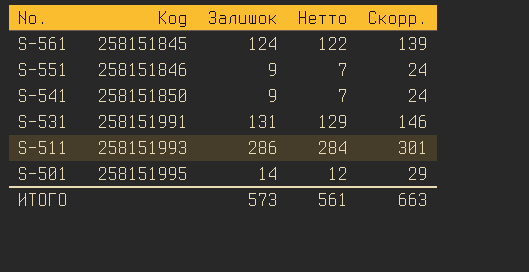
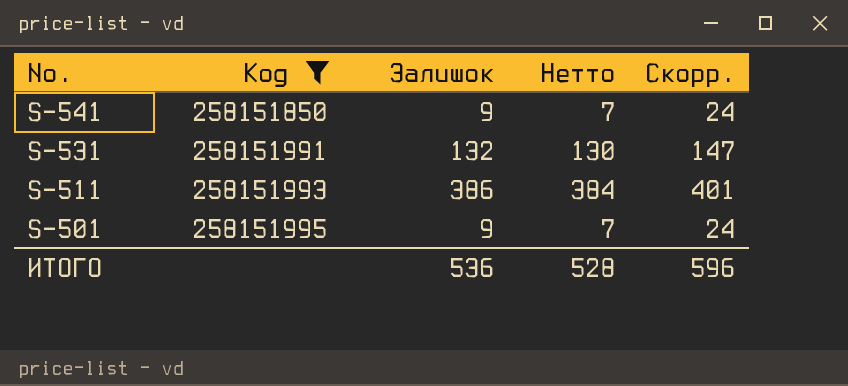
filter: none -> Код >= 258151850
S-531 | Залишок: 131 -> 132
S-531 | Нетто: 129 -> 130
S-531 | Скорр.: 146 -> 147
S-511 | Залишок: 286 -> 386
S-511 | Нетто: 284 -> 384
S-511 | Скорр.: 301 -> 401
S-501 | Залишок: 14 -> 9
S-501 | Нетто: 12 -> 7
S-501 | Скорр.: 29 -> 24
ИТОГО | Залишок: 573 -> 536
ИТОГО | Нетто: 561 -> 528
ИТОГО | Скорр.: 663 -> 596

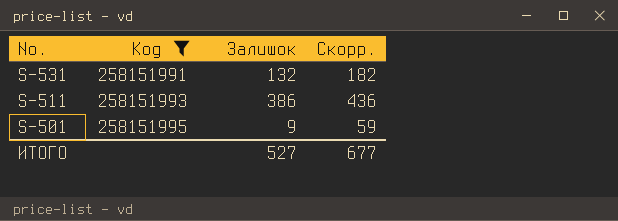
column Нетто | formula: [Залишок] - 2 -> none
column Скорр. | formula: [Залишок] + 15 -> [Залишок] + 50
row S-541: 258151850 | 9 | 7 | 24 -> none
ИТОГО | Залишок: 536 -> 527
ИТОГО | Скорр.: 596 -> 677

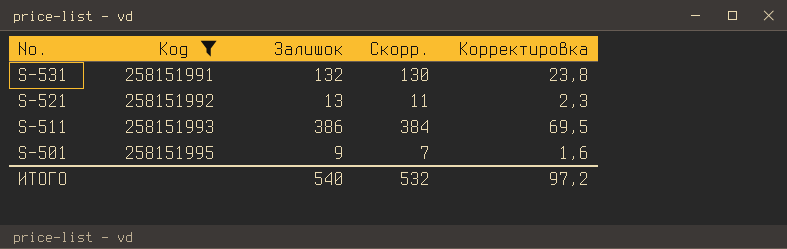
column Скорр. | formula: [Залишок] + 50 -> [Залишок] - 2
column Корректировка | formula: none -> [Залишок] * 0,18
row S-521: none -> 258151992 | 13 | 11 | 2,3
ИТОГО | Залишок: 527 -> 540
ИТОГО | Скорр.: 677 -> 532

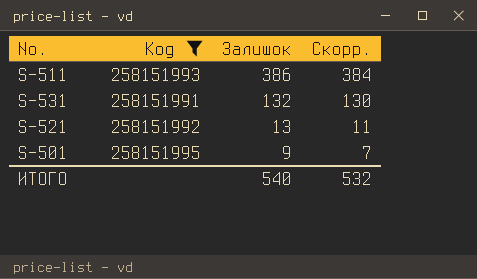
row order: No. descending -> Залишок descending
column Корректировка | formula: [Залишок] * 0,18 -> none

